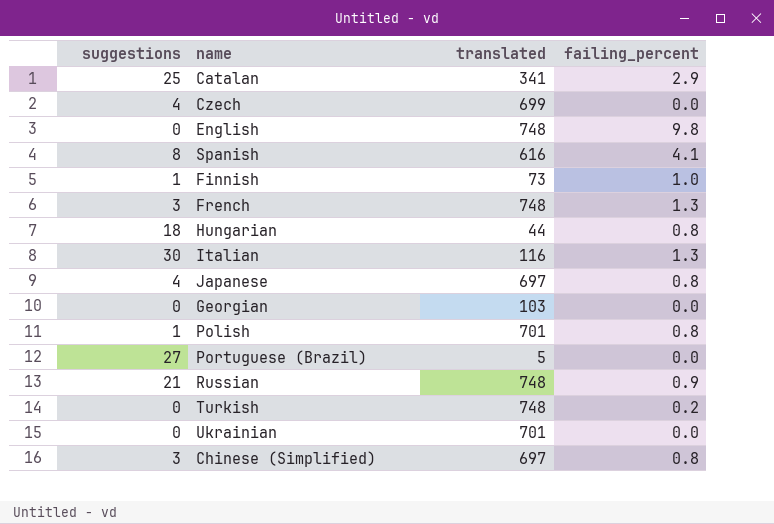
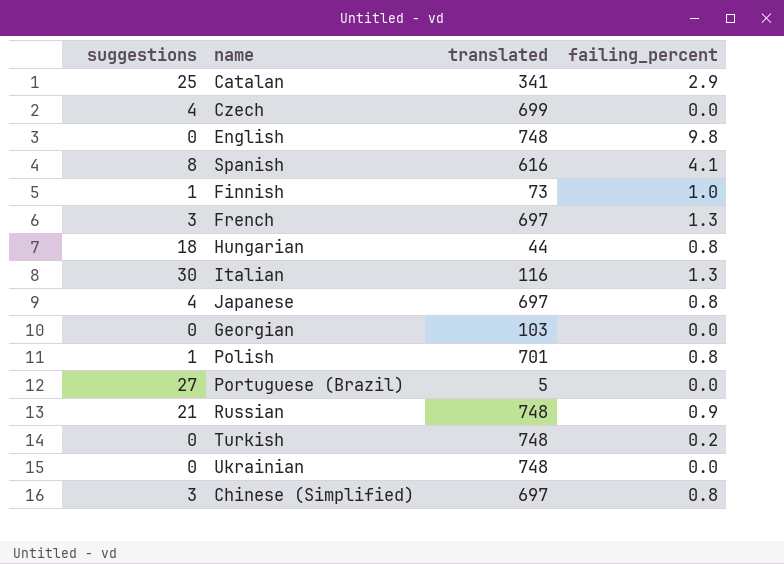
French | translated: 748 -> 697
Ukrainian | translated: 701 -> 748

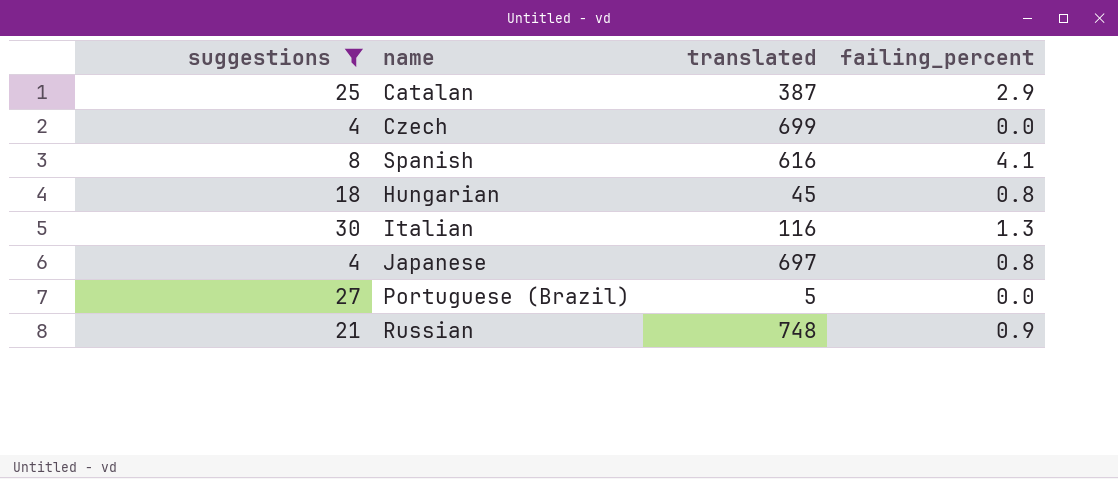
filter: none -> suggestions >= 4
Catalan | translated: 341 -> 387
Hungarian | translated: 44 -> 45

